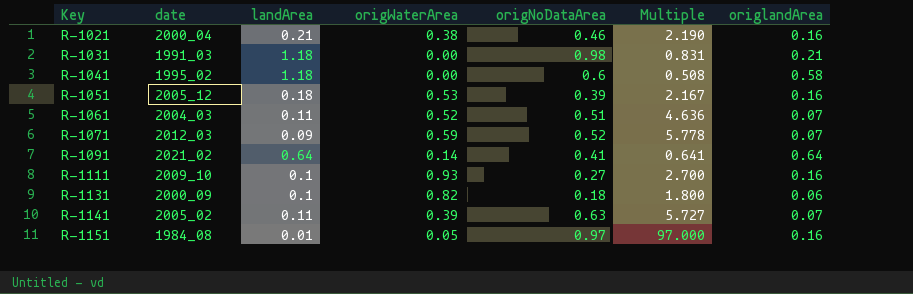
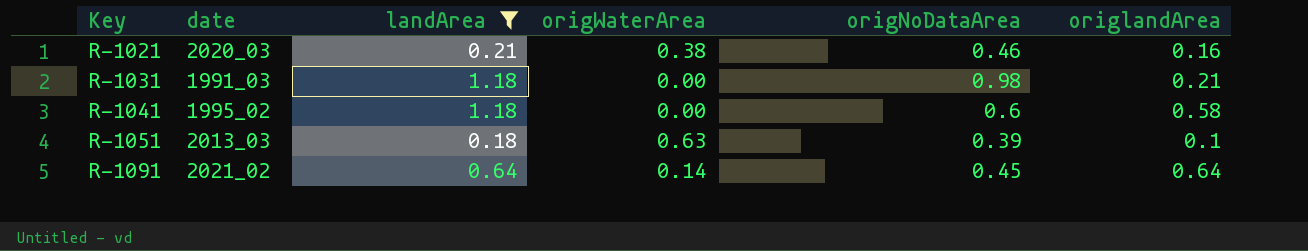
filter: none -> landArea >= 0.18
column Multiple | formula: [origNoDataArea] / [landArea] -> none
R-1021 | date: 2000_04 -> 2020_03
R-1051 | date: 2005_12 -> 2013_03
R-1051 | origWaterArea: 0.53 -> 0.63
R-1051 | origlandArea: 0.16 -> 0.1
R-1091 | origNoDataArea: 0.41 -> 0.45

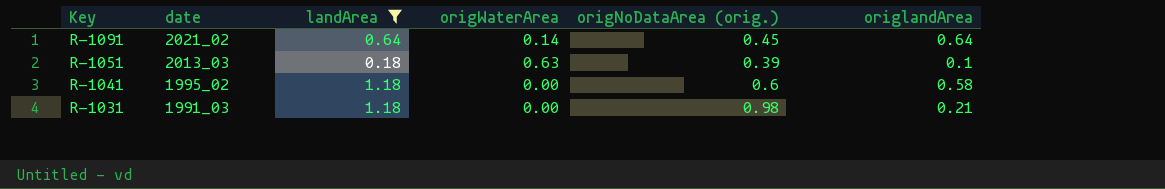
row order: Key ascending -> Key descending
column name: origNoDataArea -> origNoDataArea (orig.)
row R-1021: 2020_03 | 0.21 | 0.38 | 0.46 | 0.16 -> none

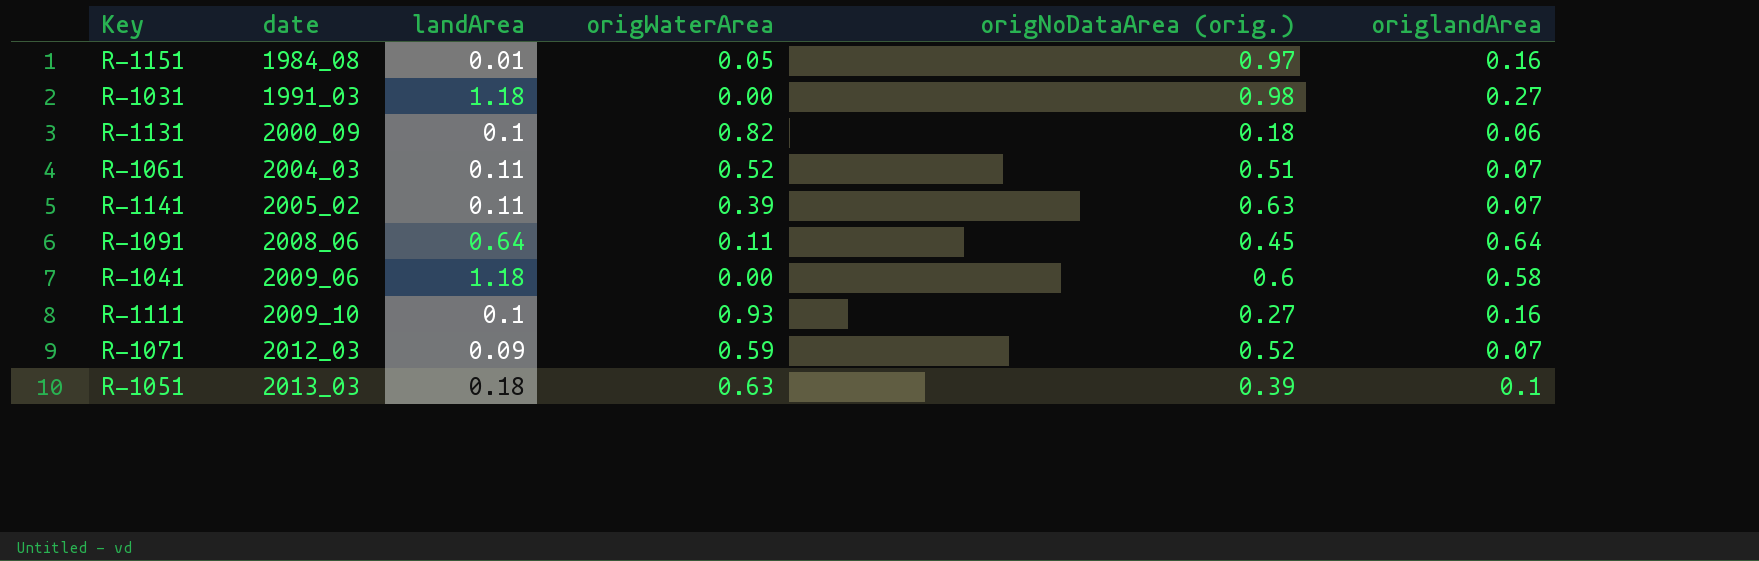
filter: landArea >= 0.18 -> none
row order: Key descending -> date ascending
R-1031 | origlandArea: 0.21 -> 0.27
R-1091 | date: 2021_02 -> 2008_06
R-1091 | origWaterArea: 0.14 -> 0.11
R-1041 | date: 1995_02 -> 2009_06

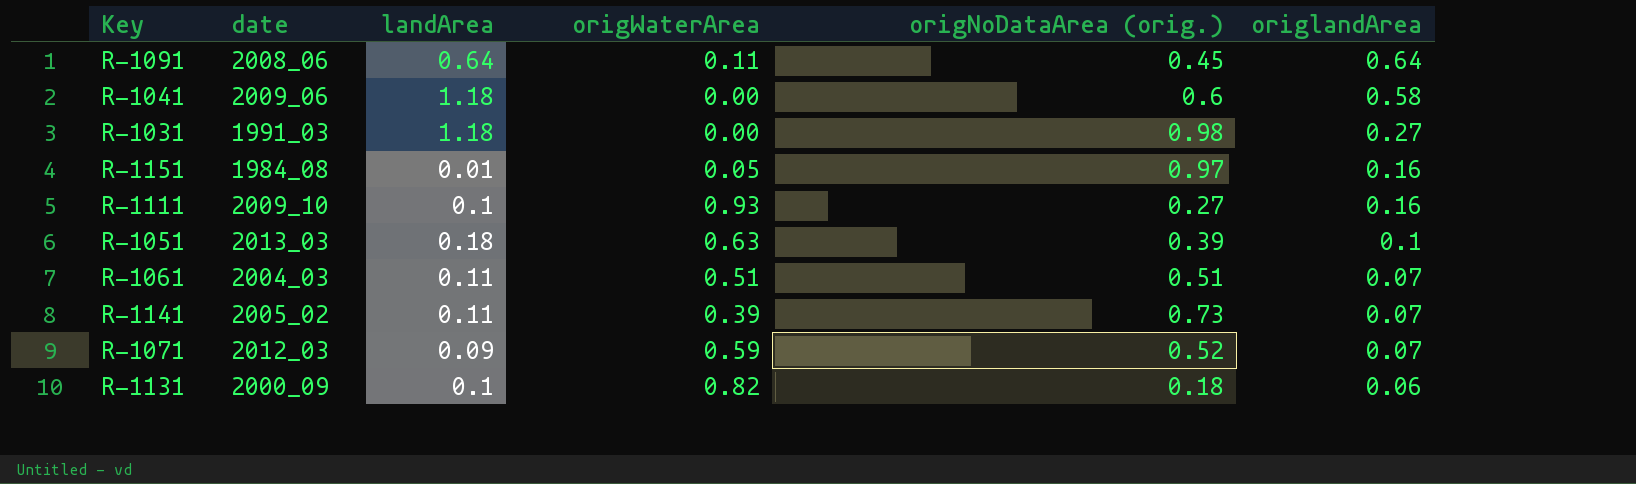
row order: date ascending -> origlandArea descending
R-1061 | origWaterArea: 0.52 -> 0.51
R-1141 | origNoDataArea (orig.): 0.63 -> 0.73

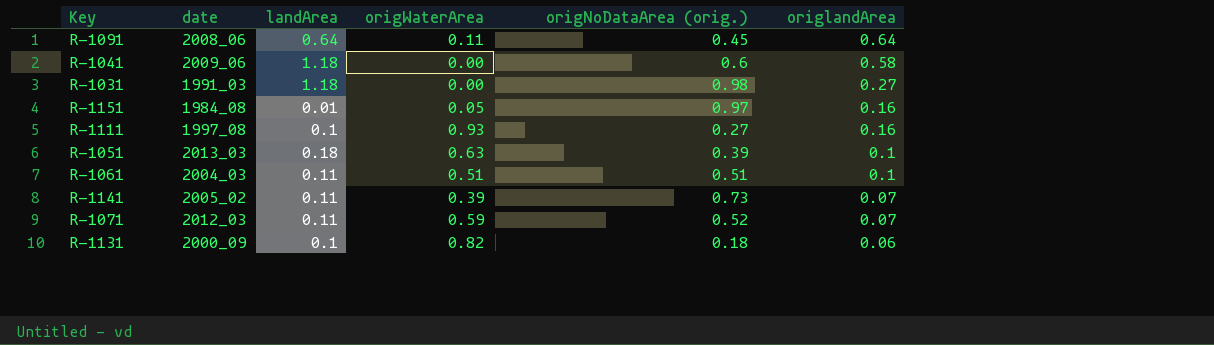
R-1111 | date: 2009_10 -> 1997_08
R-1061 | origlandArea: 0.07 -> 0.1
R-1071 | landArea: 0.09 -> 0.11

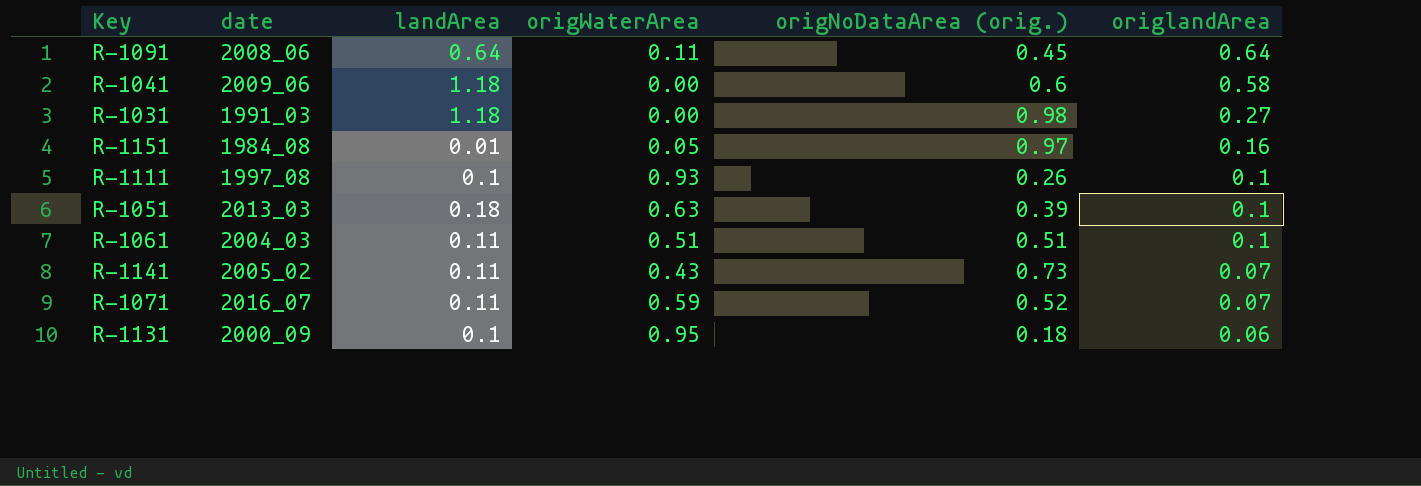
R-1111 | origNoDataArea (orig.): 0.27 -> 0.26
R-1111 | origlandArea: 0.16 -> 0.1
R-1141 | origWaterArea: 0.39 -> 0.43
R-1071 | date: 2012_03 -> 2016_07
R-1131 | origWaterArea: 0.82 -> 0.95

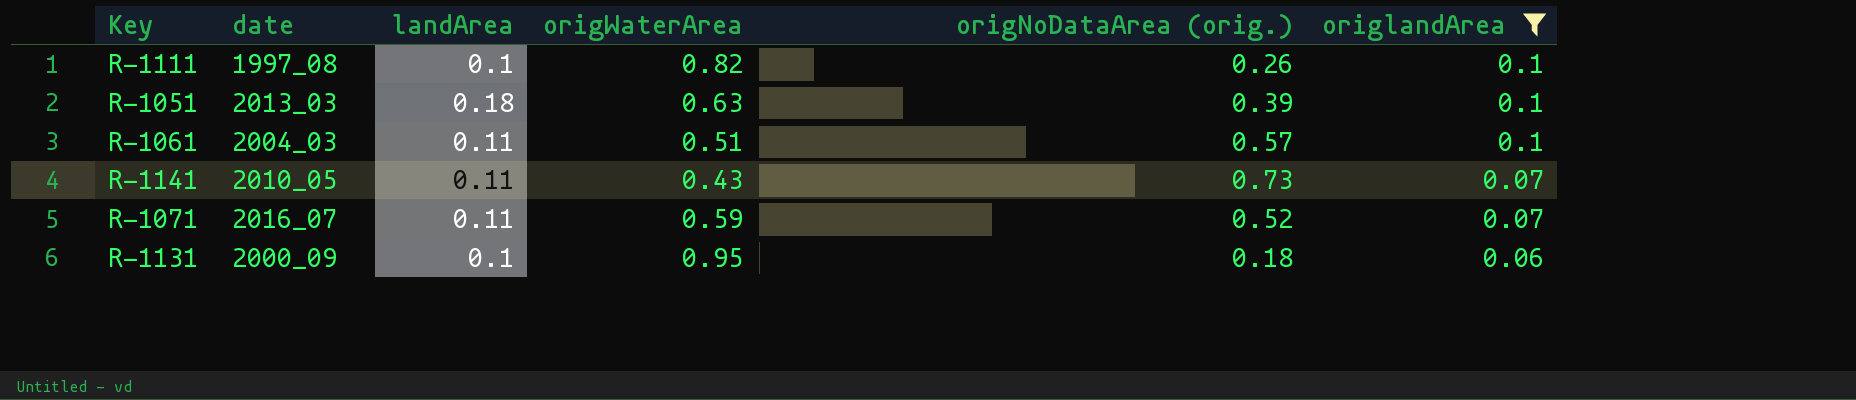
filter: none -> origlandArea <= 0.1
R-1111 | origWaterArea: 0.93 -> 0.82
R-1061 | origNoDataArea (orig.): 0.51 -> 0.57
R-1141 | date: 2005_02 -> 2010_05

